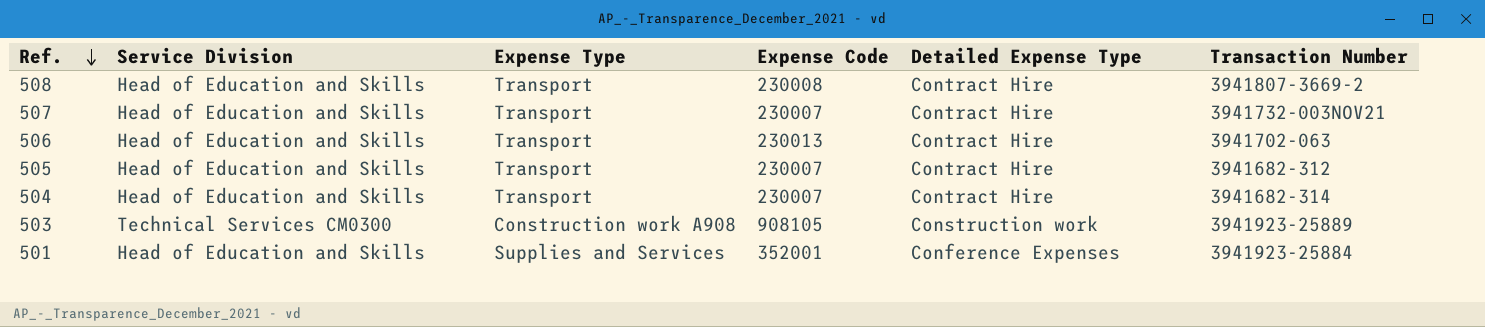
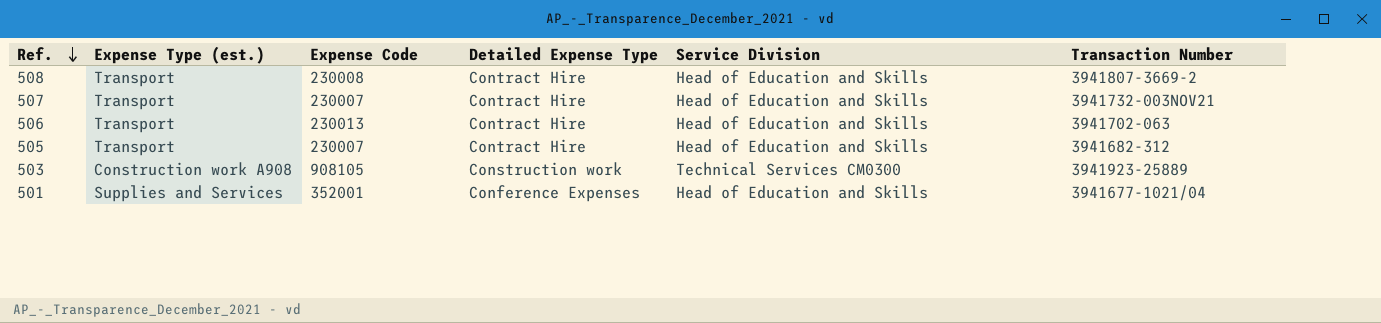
column name: Expense Type -> Expense Type (est.)
column Service Division | position: 2 -> 5
row 504: Head of Education and Skills | Transport | 230007 | Contract Hire | 3941682-314 -> none
501 | Transaction Number: 3941923-25884 -> 3941677-1021/04

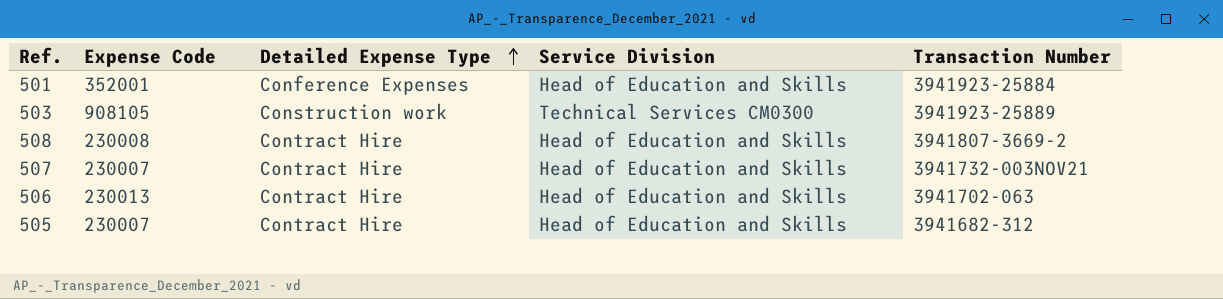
row order: Ref. descending -> Detailed Expense Type ascending
column Expense Type (est.) | position: 2 -> none
501 | Transaction Number: 3941677-1021/04 -> 3941923-25884

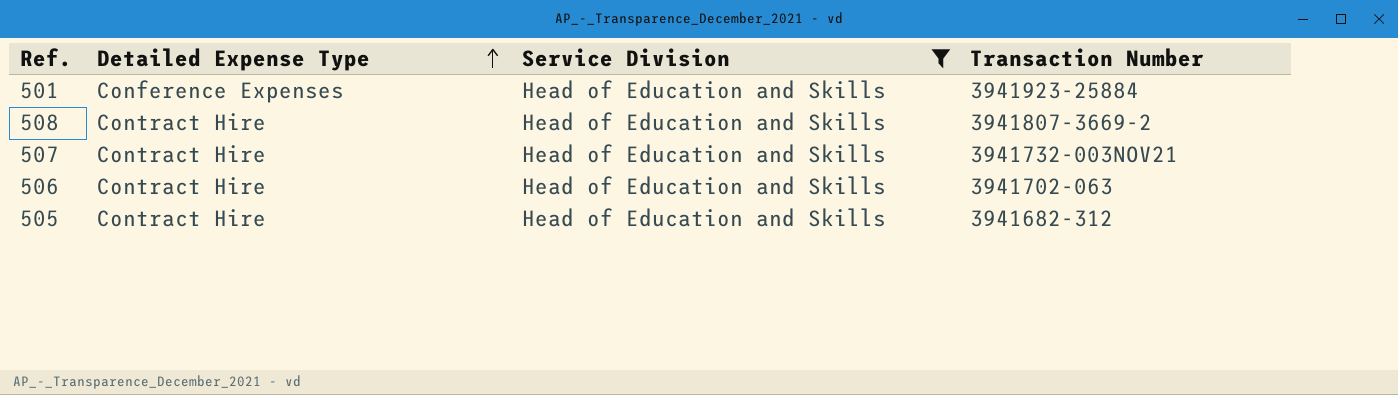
filter: none -> Service Division = Head of Education and Skills
column Expense Code | position: 2 -> none

